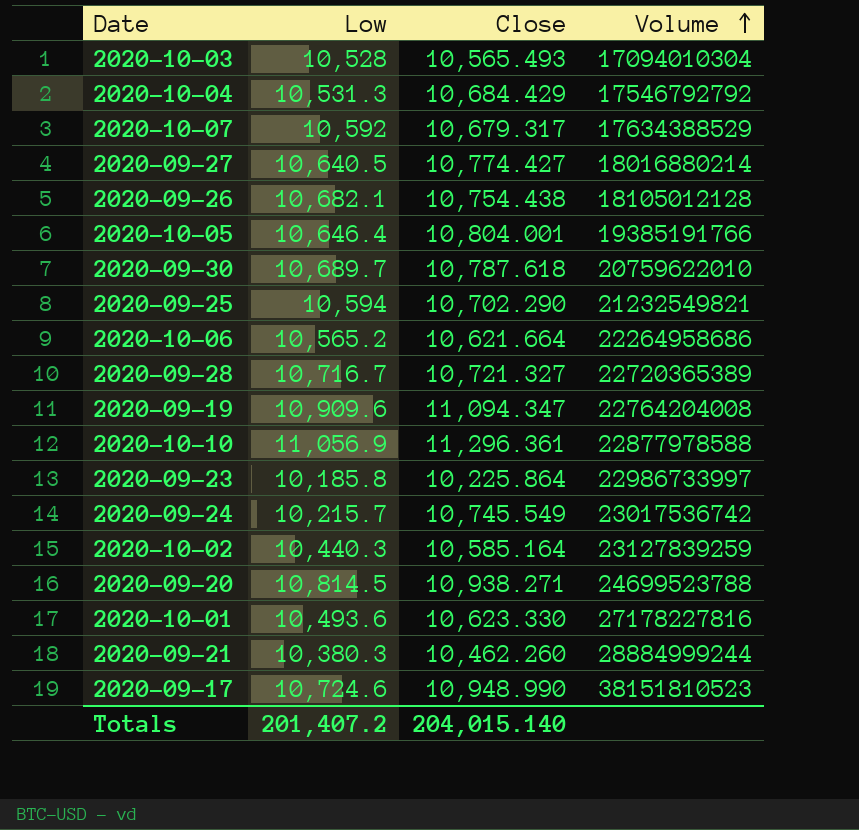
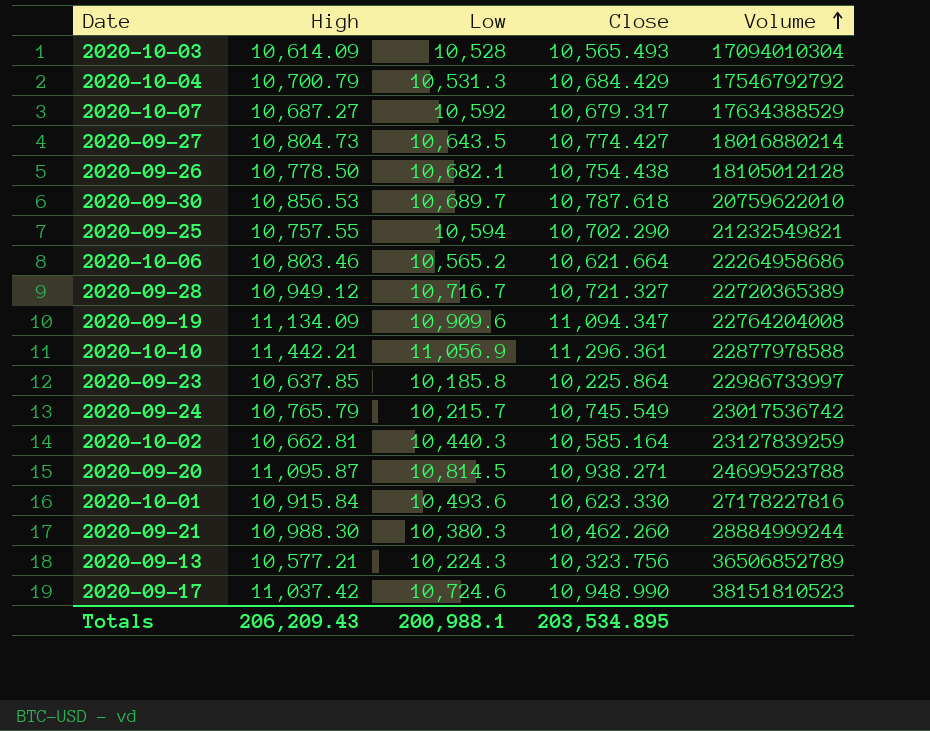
column High | position: none -> 2
row 2020-10-05: 10,646.4 | 10,804.001 | 19385191766 -> none
2020-09-27 | Low: 10,640.5 -> 10,643.5
row 2020-09-13: none -> 10,577.21 | 10,224.3 | 10,323.756 | 36506852789
Totals | Low: 201,407.2 -> 200,988.1
Totals | Close: 204,015.140 -> 203,534.895

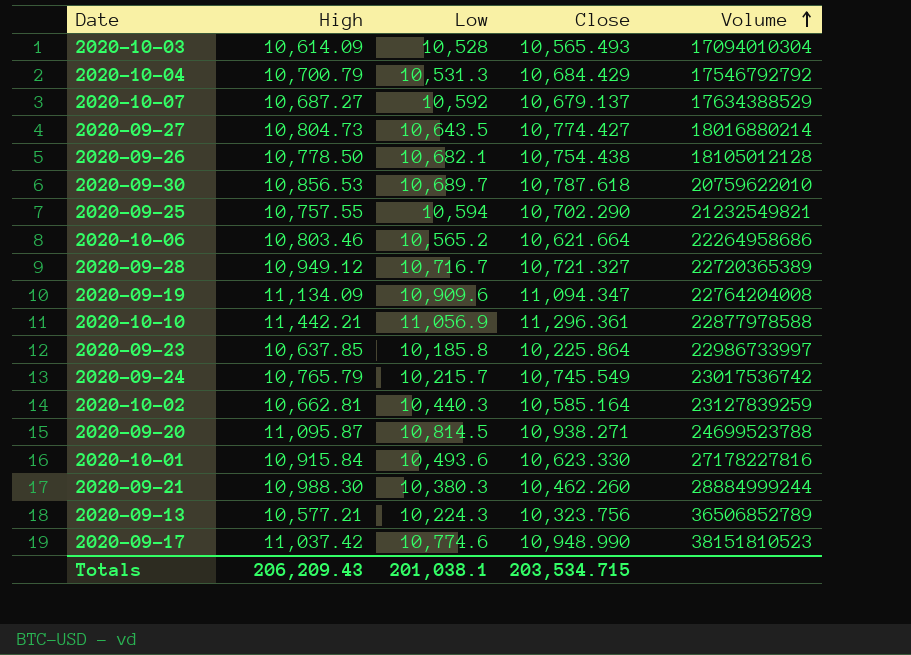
2020-10-07 | Close: 10,679.317 -> 10,679.137
2020-09-17 | Low: 10,724.6 -> 10,774.6
Totals | Low: 200,988.1 -> 201,038.1
Totals | Close: 203,534.895 -> 203,534.715

